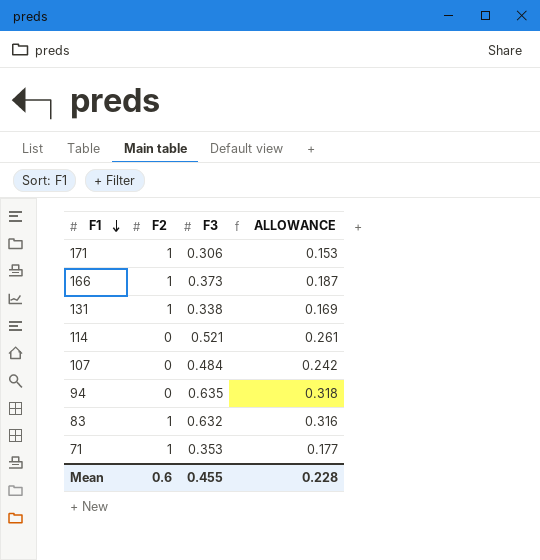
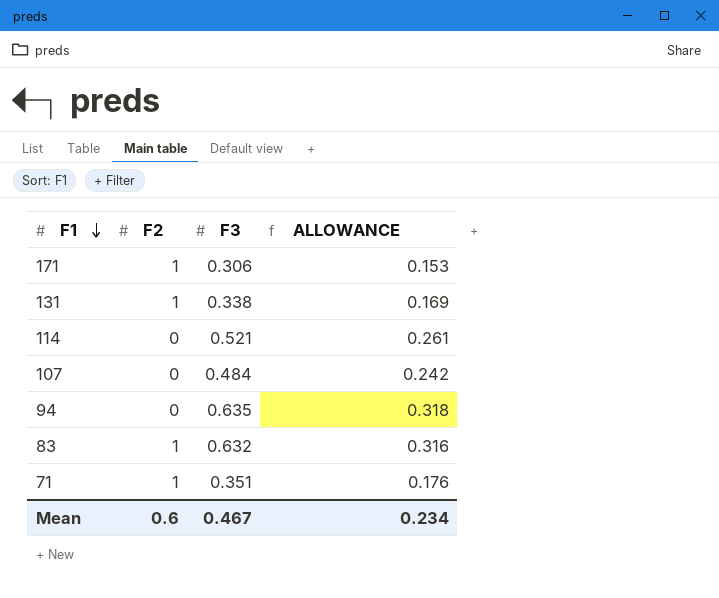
row 166: 1 | 0.373 | 0.187 -> none
71 | F3: 0.353 -> 0.351
71 | ALLOWANCE: 0.177 -> 0.176
Mean | F3: 0.455 -> 0.467
Mean | ALLOWANCE: 0.228 -> 0.234

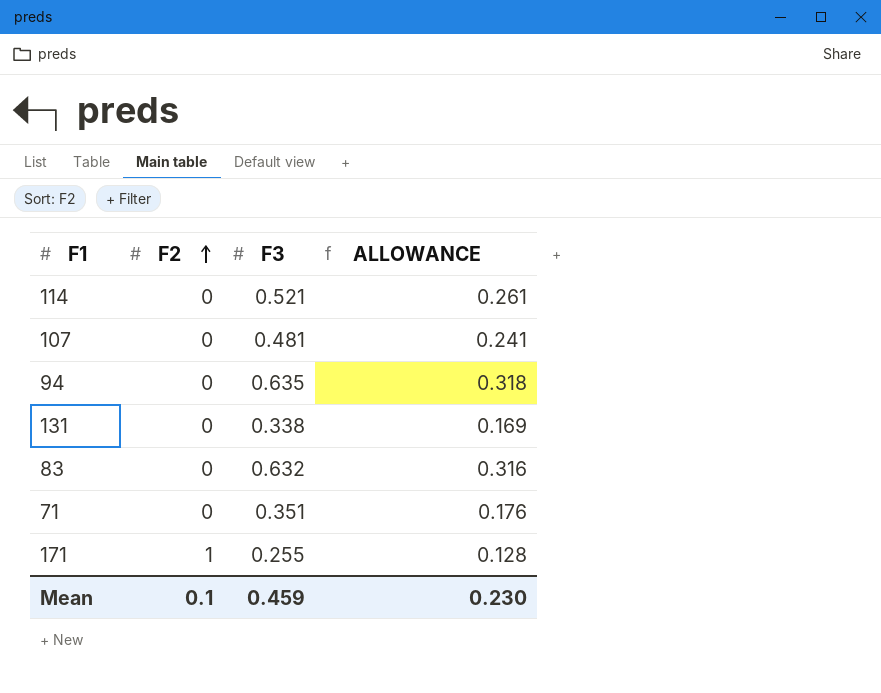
row order: F1 descending -> F2 ascending
107 | F3: 0.484 -> 0.481
107 | ALLOWANCE: 0.242 -> 0.241
131 | F2: 1 -> 0
83 | F2: 1 -> 0
71 | F2: 1 -> 0
171 | F3: 0.306 -> 0.255
171 | ALLOWANCE: 0.153 -> 0.128
Mean | F2: 0.6 -> 0.1
Mean | F3: 0.467 -> 0.459
Mean | ALLOWANCE: 0.234 -> 0.230

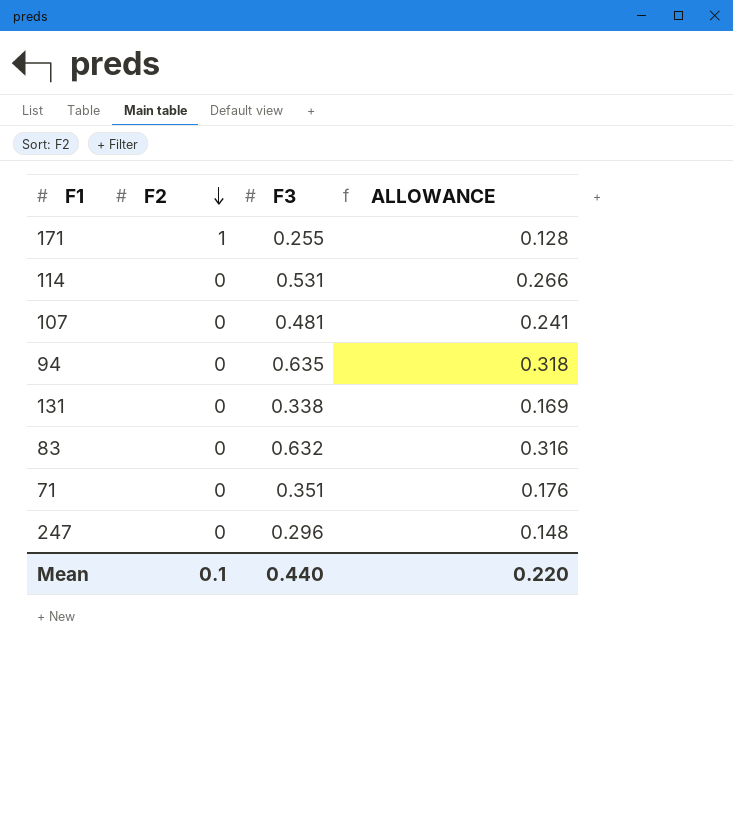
row order: F2 ascending -> F2 descending
114 | F3: 0.521 -> 0.531
114 | ALLOWANCE: 0.261 -> 0.266
row 247: none -> 0 | 0.296 | 0.148
Mean | F3: 0.459 -> 0.440
Mean | ALLOWANCE: 0.230 -> 0.220

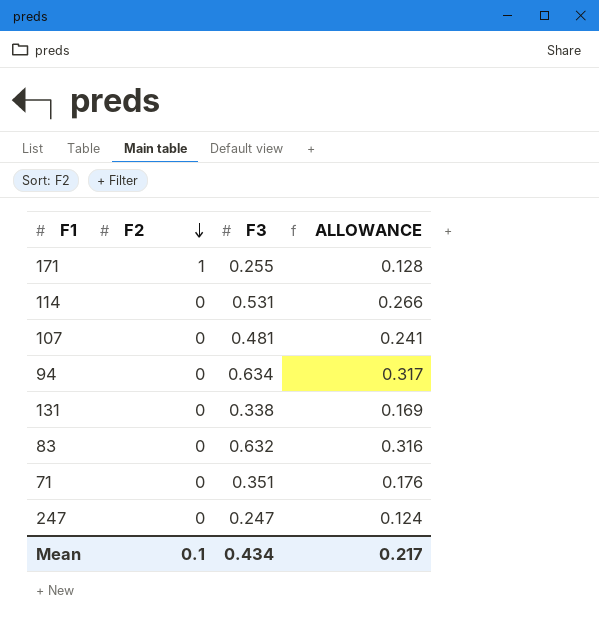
94 | F3: 0.635 -> 0.634
94 | ALLOWANCE: 0.318 -> 0.317
247 | F3: 0.296 -> 0.247
247 | ALLOWANCE: 0.148 -> 0.124
Mean | F3: 0.440 -> 0.434
Mean | ALLOWANCE: 0.220 -> 0.217

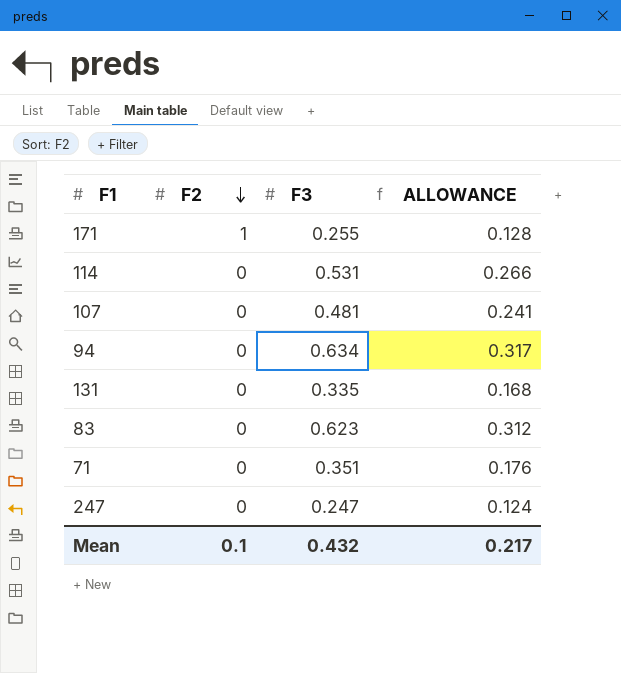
131 | F3: 0.338 -> 0.335
131 | ALLOWANCE: 0.169 -> 0.168
83 | F3: 0.632 -> 0.623
83 | ALLOWANCE: 0.316 -> 0.312
Mean | F3: 0.434 -> 0.432

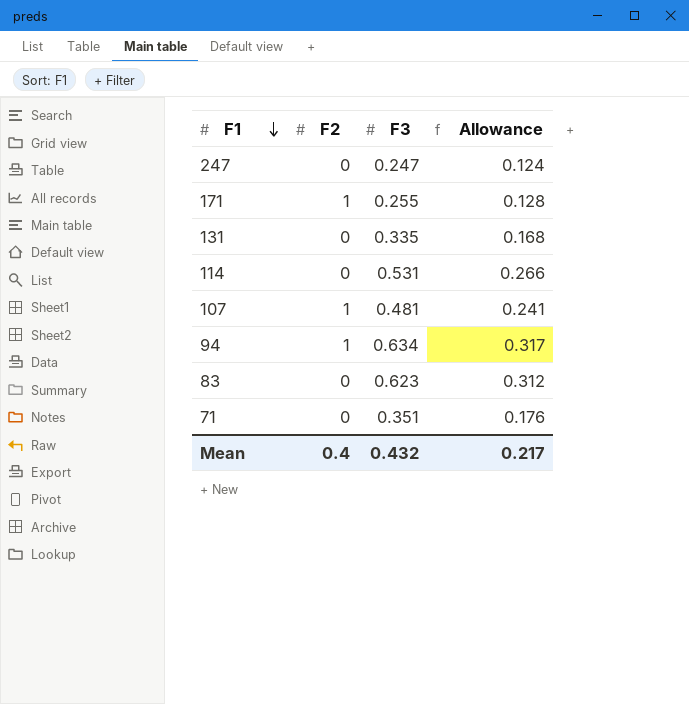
row order: F2 descending -> F1 descending
column name: ALLOWANCE -> Allowance
107 | F2: 0 -> 1
94 | F2: 0 -> 1
Mean | F2: 0.1 -> 0.4

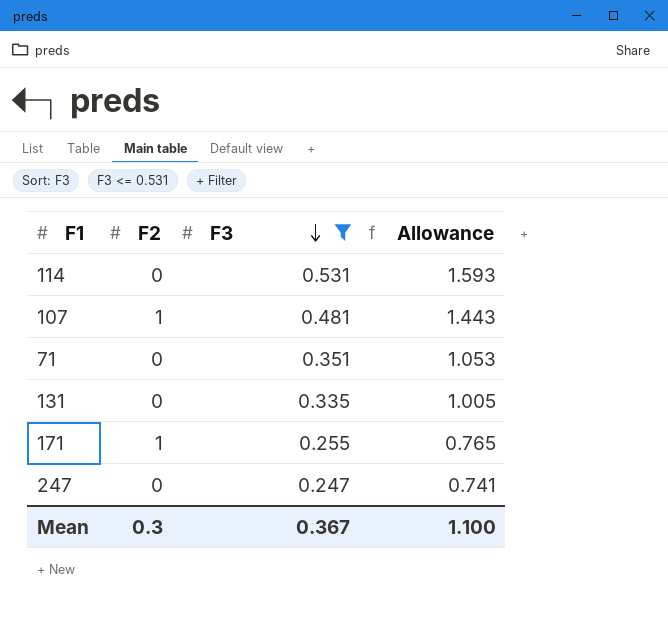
filter: none -> F3 <= 0.531
row order: F1 descending -> F3 descending
column Allowance | formula: [F3] * 0.5 -> [F3] * 3
Mean | F2: 0.4 -> 0.3
Mean | F3: 0.432 -> 0.367
Mean | Allowance: 0.217 -> 1.100

